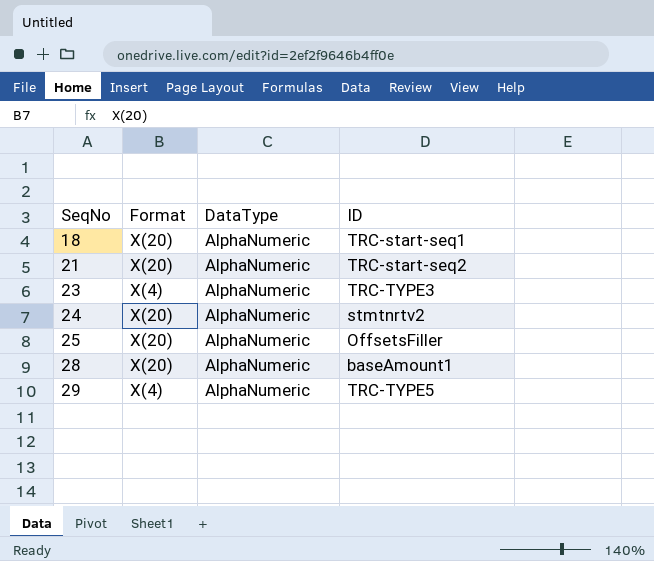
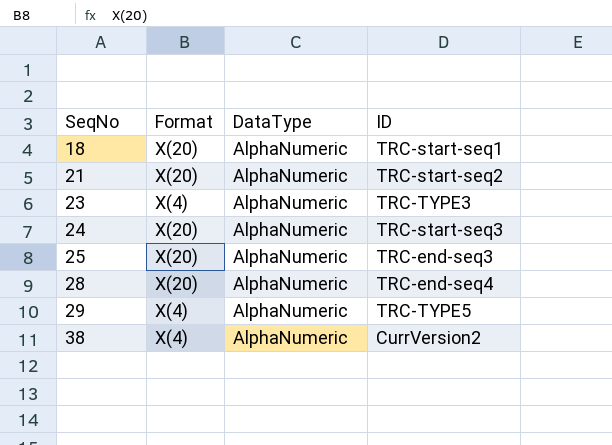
24 | ID: stmtnrtv2 -> TRC-start-seq3
25 | ID: OffsetsFiller -> TRC-end-seq3
28 | ID: baseAmount1 -> TRC-end-seq4
row 38: none -> X(4) | AlphaNumeric | CurrVersion2

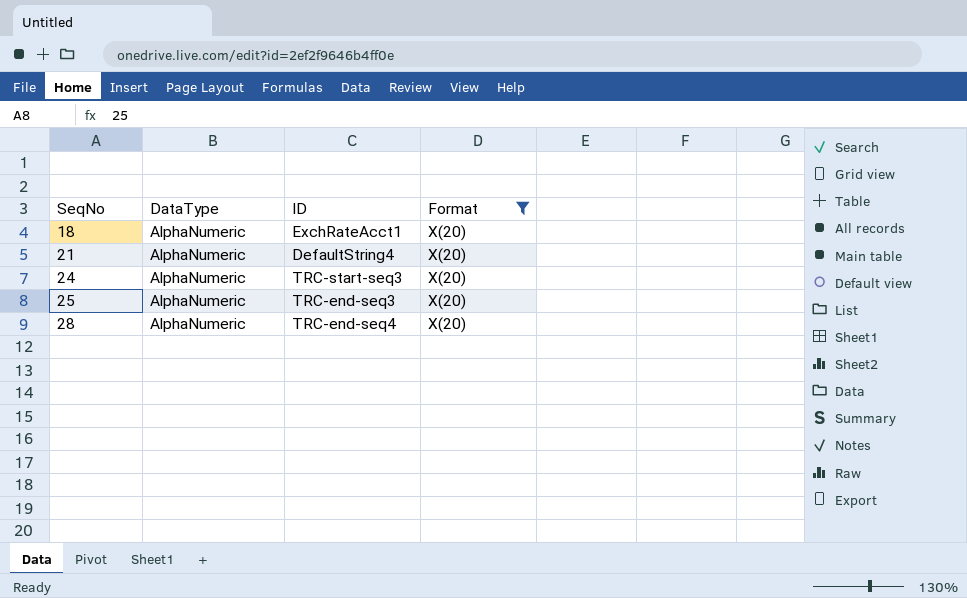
filter: none -> Format = X(20)
column Format | position: 2 -> 4
18 | ID: TRC-start-seq1 -> ExchRateAcct1
21 | ID: TRC-start-seq2 -> DefaultString4

